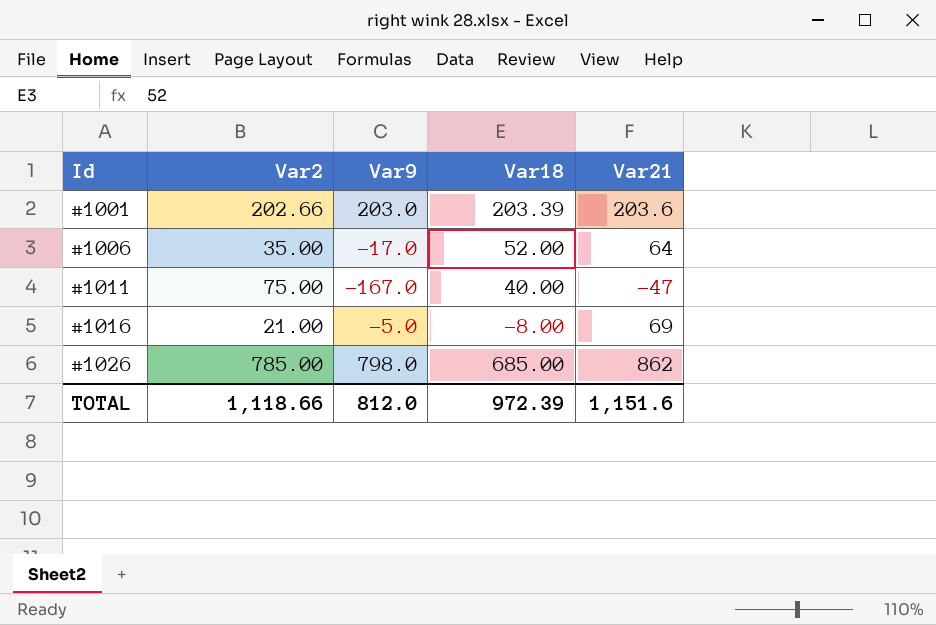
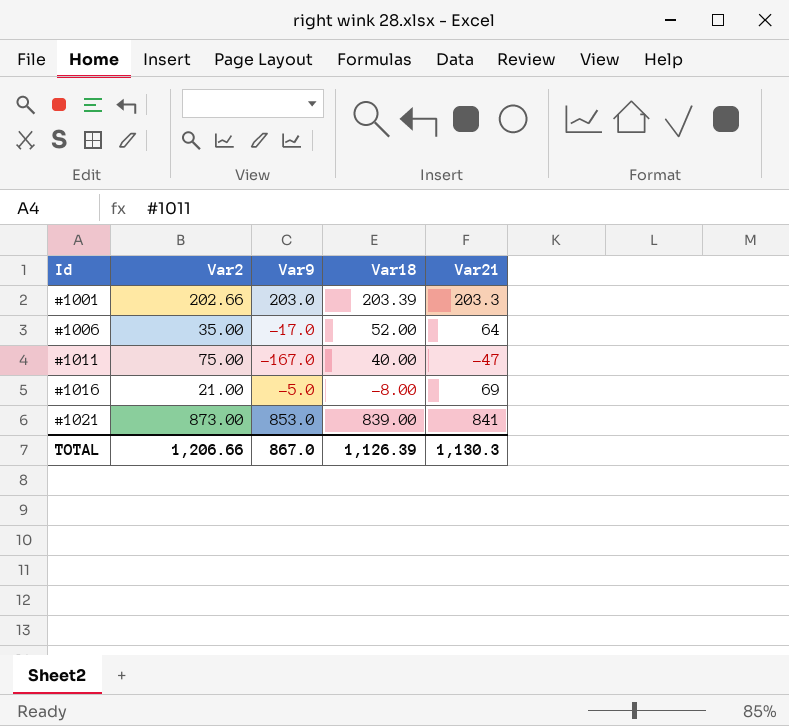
row #1026: 785.00 | 798.0 | 685.00 | 862 -> none
#1001 | Var21: 203.6 -> 203.3
row #1021: none -> 873.00 | 853.0 | 839.00 | 841
TOTAL | Var2: 1,118.66 -> 1,206.66
TOTAL | Var9: 812.0 -> 867.0
TOTAL | Var18: 972.39 -> 1,126.39
TOTAL | Var21: 1,151.6 -> 1,130.3

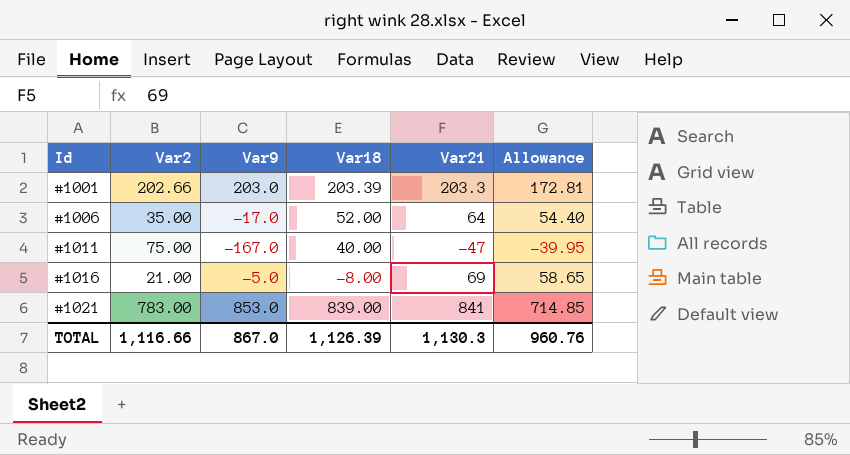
column Allowance | formula: none -> [Var21] * 0.85
#1021 | Var2: 873.00 -> 783.00
TOTAL | Var2: 1,206.66 -> 1,116.66

